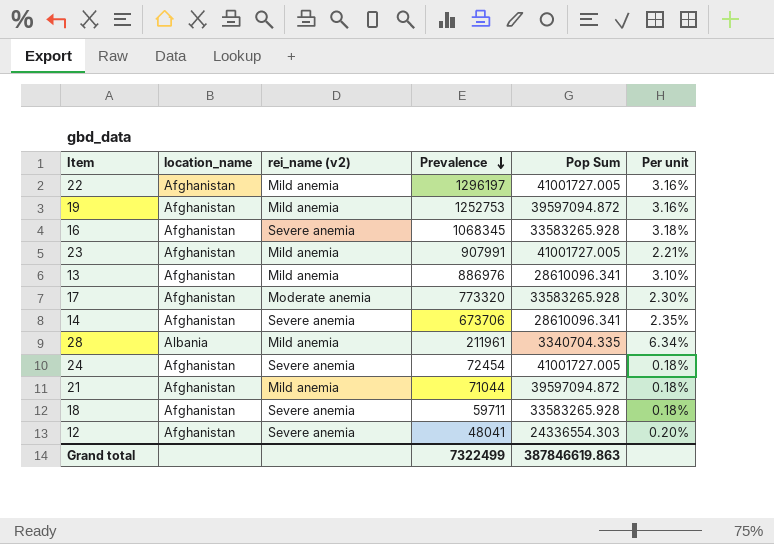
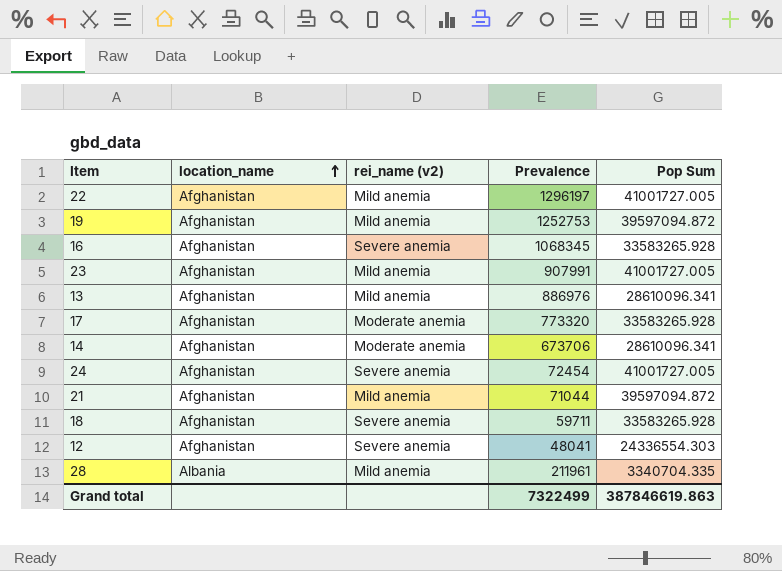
row order: Prevalence descending -> location_name ascending
column Per unit | formula: [Prevalence] / [Pop Sum] -> none
14 | rei_name (v2): Severe anemia -> Moderate anemia

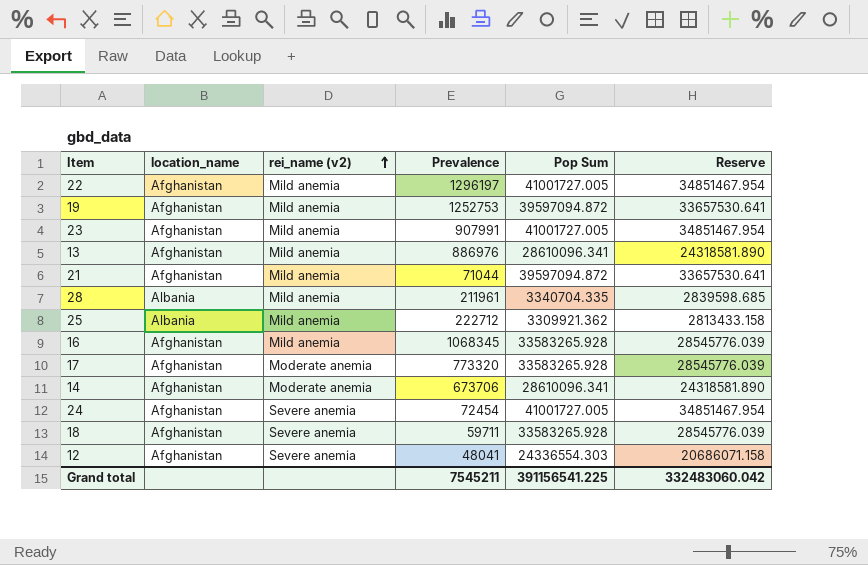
row order: location_name ascending -> rei_name (v2) ascending
column Reserve | formula: none -> [Pop Sum] * 0.85
row 25: none -> Albania | Mild anemia | 222712 | 3309921.362 | 2813433.158
16 | rei_name (v2): Severe anemia -> Mild anemia
Grand total | Prevalence: 7322499 -> 7545211
Grand total | Pop Sum: 387846619.863 -> 391156541.225

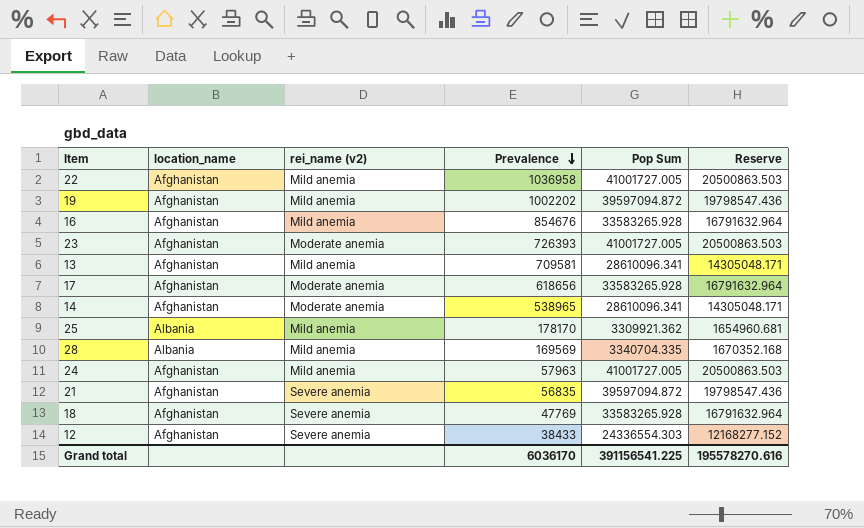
row order: rei_name (v2) ascending -> Prevalence descending
column Reserve | formula: [Pop Sum] * 0.85 -> [Pop Sum] * 0.5
22 | Prevalence: 1296197 -> 1036958
19 | Prevalence: 1252753 -> 1002202
16 | Prevalence: 1068345 -> 854676
23 | rei_name (v2): Mild anemia -> Moderate anemia
23 | Prevalence: 907991 -> 726393
13 | Prevalence: 886976 -> 709581
17 | Prevalence: 773320 -> 618656
14 | Prevalence: 673706 -> 538965
25 | Prevalence: 222712 -> 178170
28 | Prevalence: 211961 -> 169569
24 | rei_name (v2): Severe anemia -> Mild anemia
24 | Prevalence: 72454 -> 57963
21 | rei_name (v2): Mild anemia -> Severe anemia
21 | Prevalence: 71044 -> 56835
18 | Prevalence: 59711 -> 47769
12 | Prevalence: 48041 -> 38433
Grand total | Prevalence: 7545211 -> 6036170
Grand total | Reserve: 332483060.042 -> 195578270.616

